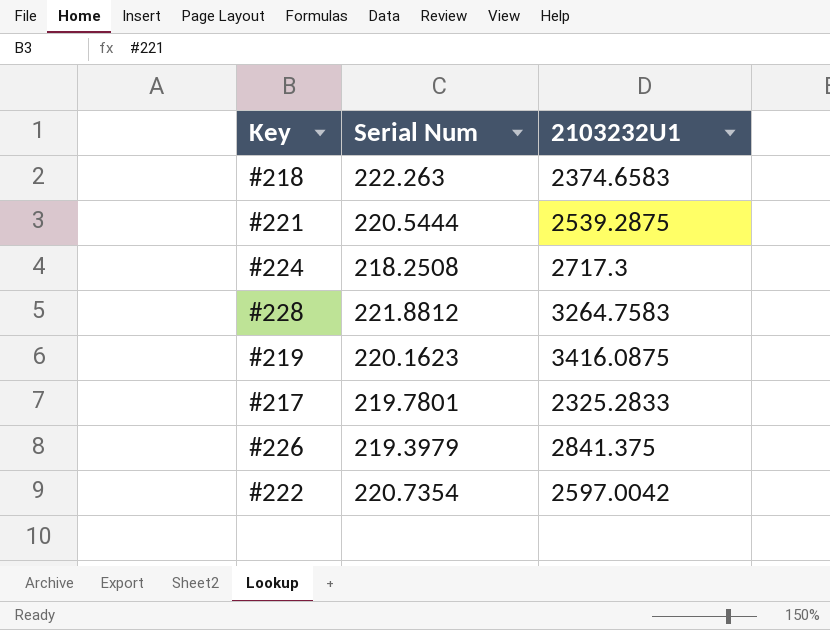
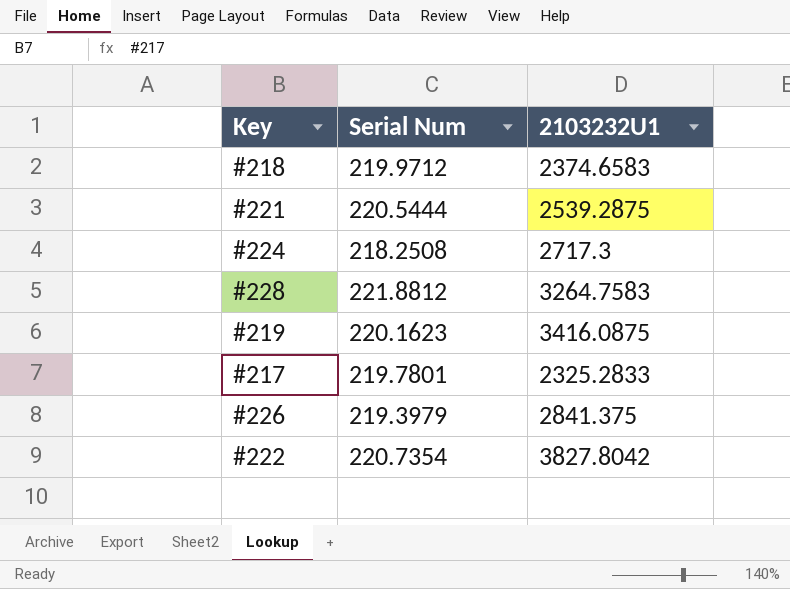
#218 | Serial Num: 222.263 -> 219.9712
#222 | 2103232U1: 2597.0042 -> 3827.8042

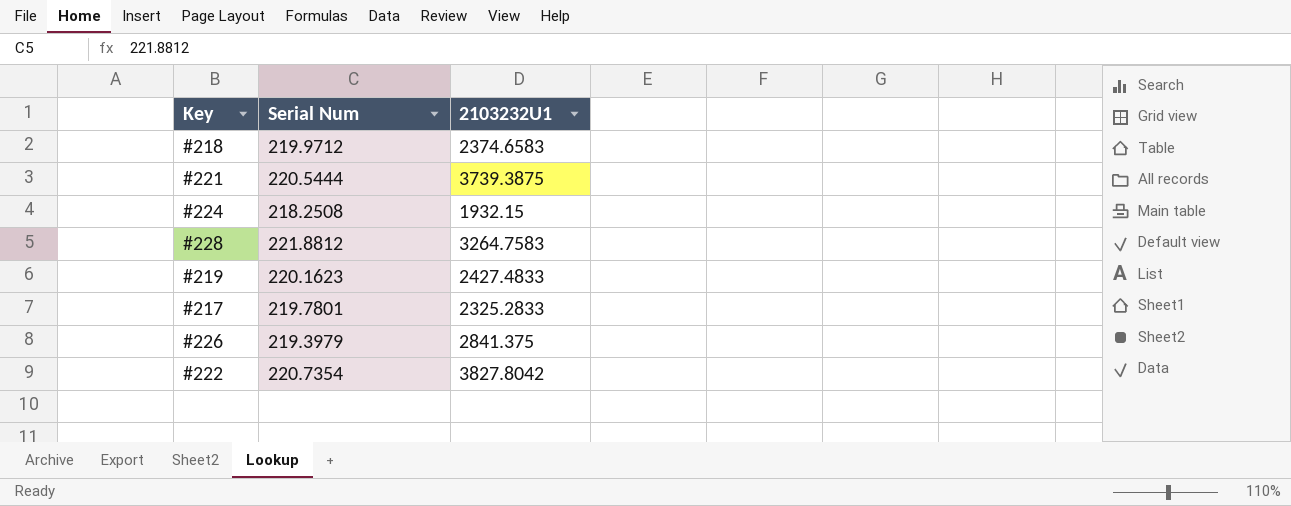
#221 | 2103232U1: 2539.2875 -> 3739.3875
#224 | 2103232U1: 2717.3 -> 1932.15
#219 | 2103232U1: 3416.0875 -> 2427.4833

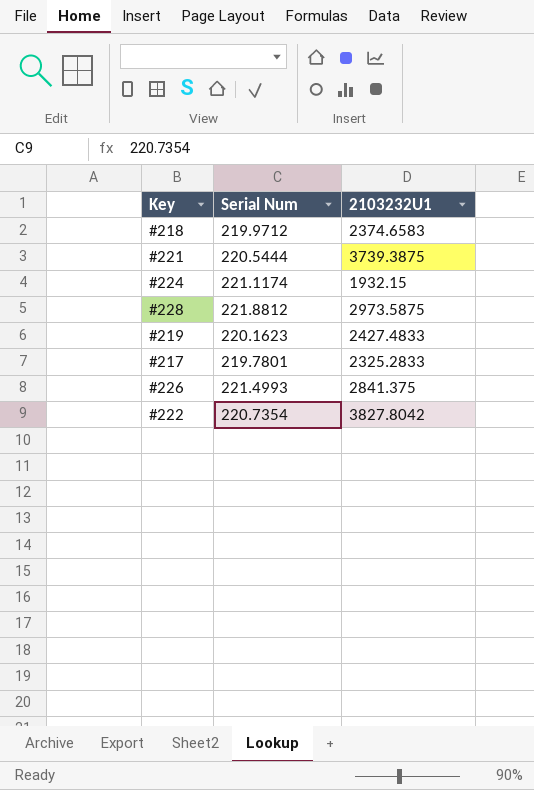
#224 | Serial Num: 218.2508 -> 221.1174
#228 | 2103232U1: 3264.7583 -> 2973.5875
#226 | Serial Num: 219.3979 -> 221.4993

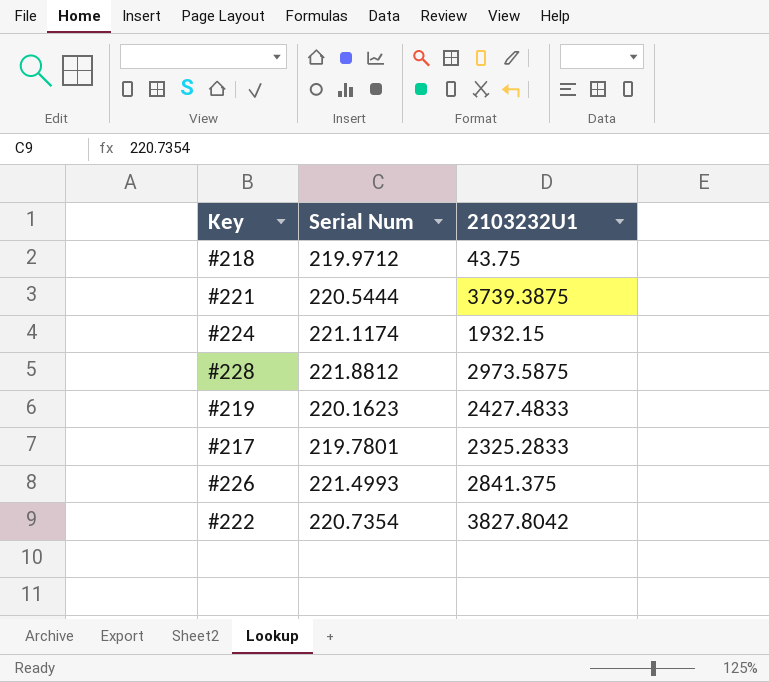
#218 | 2103232U1: 2374.6583 -> 43.75

